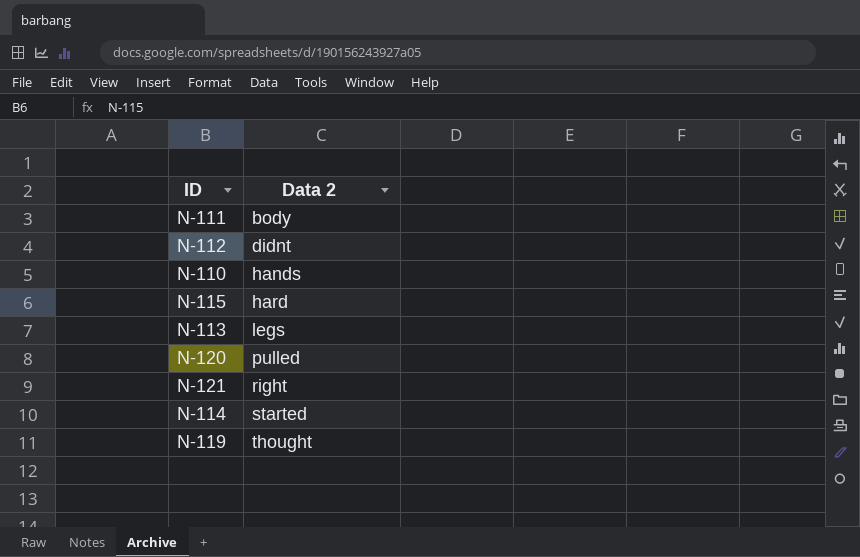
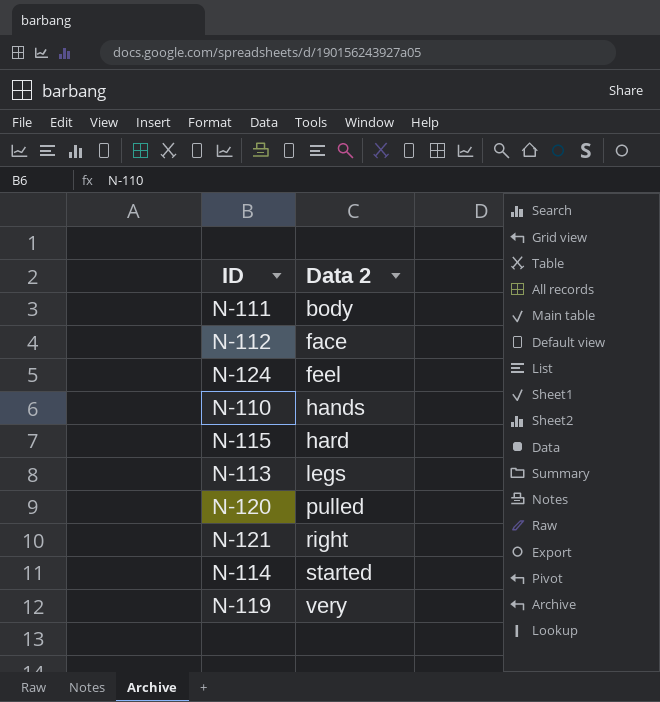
N-112 | Data 2: didnt -> face
row N-124: none -> feel
N-119 | Data 2: thought -> very

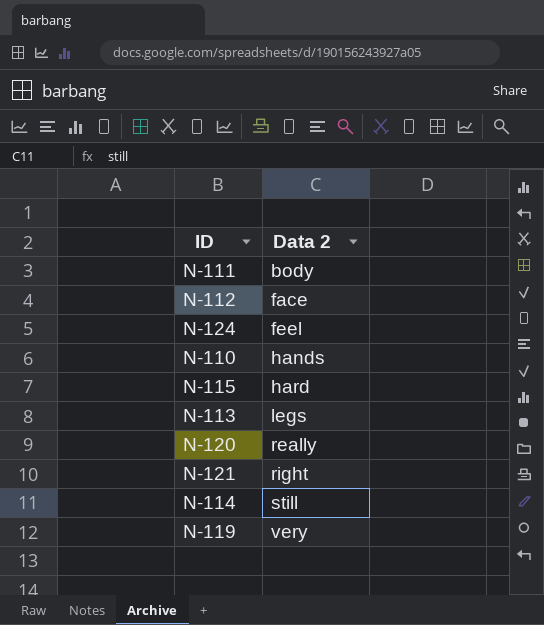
N-120 | Data 2: pulled -> really
N-114 | Data 2: started -> still

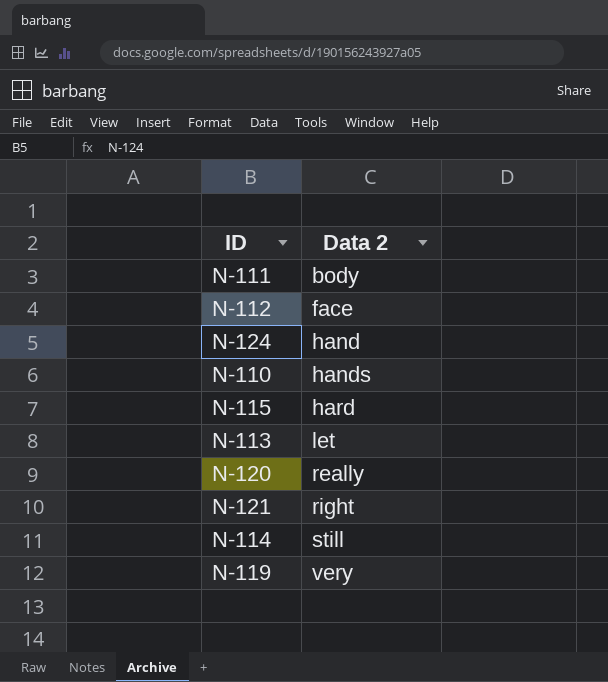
N-124 | Data 2: feel -> hand
N-113 | Data 2: legs -> let

